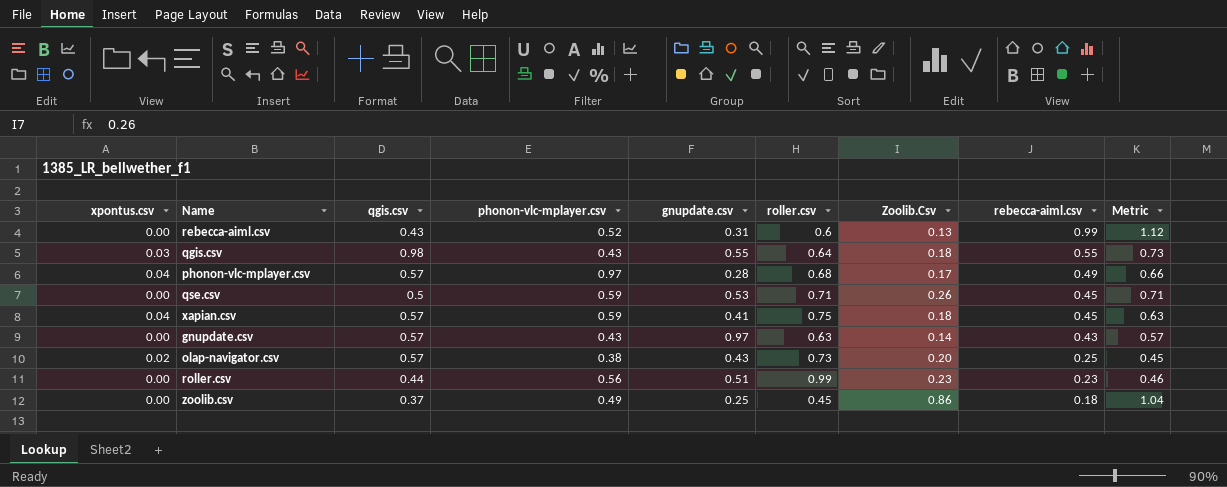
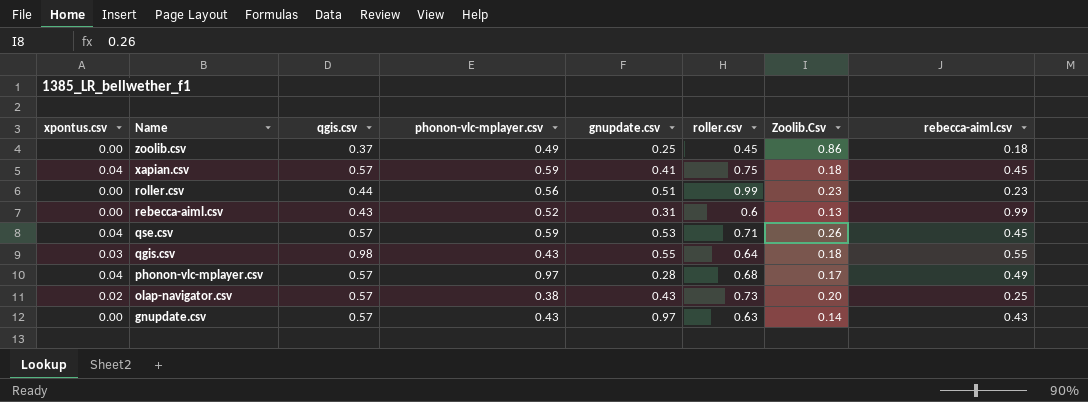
row order: rebecca-aiml.csv descending -> Name descending
column Metric | formula: [Zoolib.Csv] + [rebecca-aiml.csv] -> none
qse.csv | xpontus.csv: 0.00 -> 0.04
qse.csv | qgis.csv: 0.5 -> 0.57

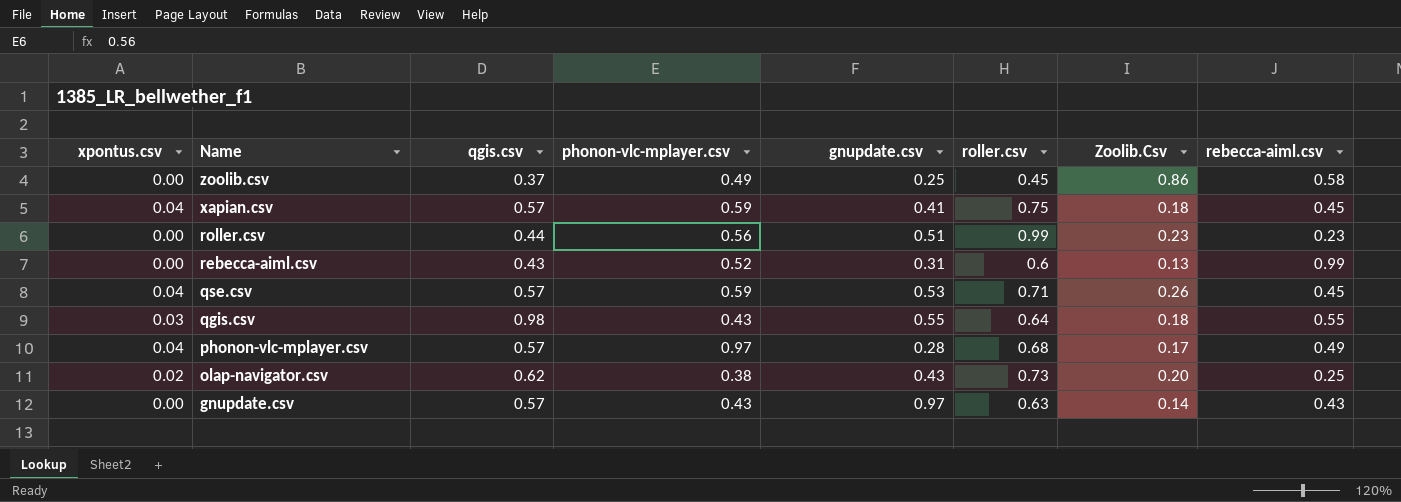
zoolib.csv | rebecca-aiml.csv: 0.18 -> 0.58
olap-navigator.csv | qgis.csv: 0.57 -> 0.62

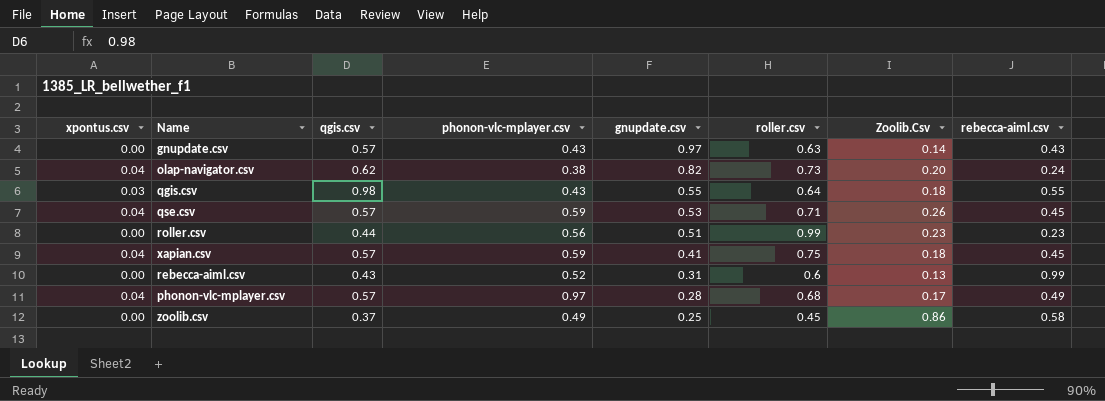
row order: Name descending -> gnupdate.csv descending
olap-navigator.csv | xpontus.csv: 0.02 -> 0.04
olap-navigator.csv | gnupdate.csv: 0.43 -> 0.82
olap-navigator.csv | rebecca-aiml.csv: 0.25 -> 0.24

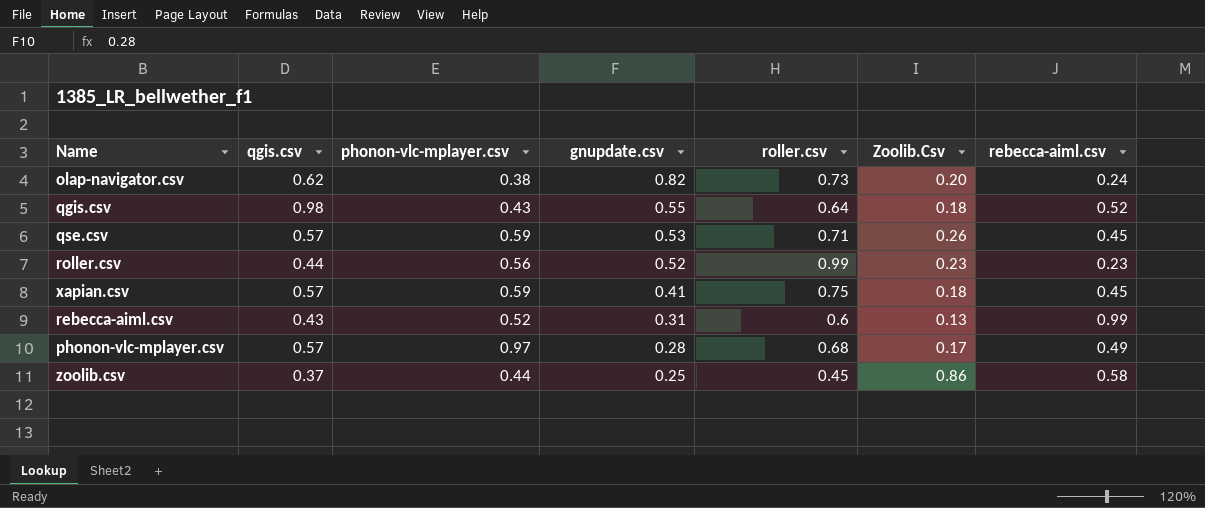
column xpontus.csv | position: 1 -> none
row gnupdate.csv: 0.00 | 0.57 | 0.43 | 0.97 | 0.63 | 0.14 | 0.43 -> none
qgis.csv | rebecca-aiml.csv: 0.55 -> 0.52
roller.csv | gnupdate.csv: 0.51 -> 0.52
zoolib.csv | phonon-vlc-mplayer.csv: 0.49 -> 0.44

